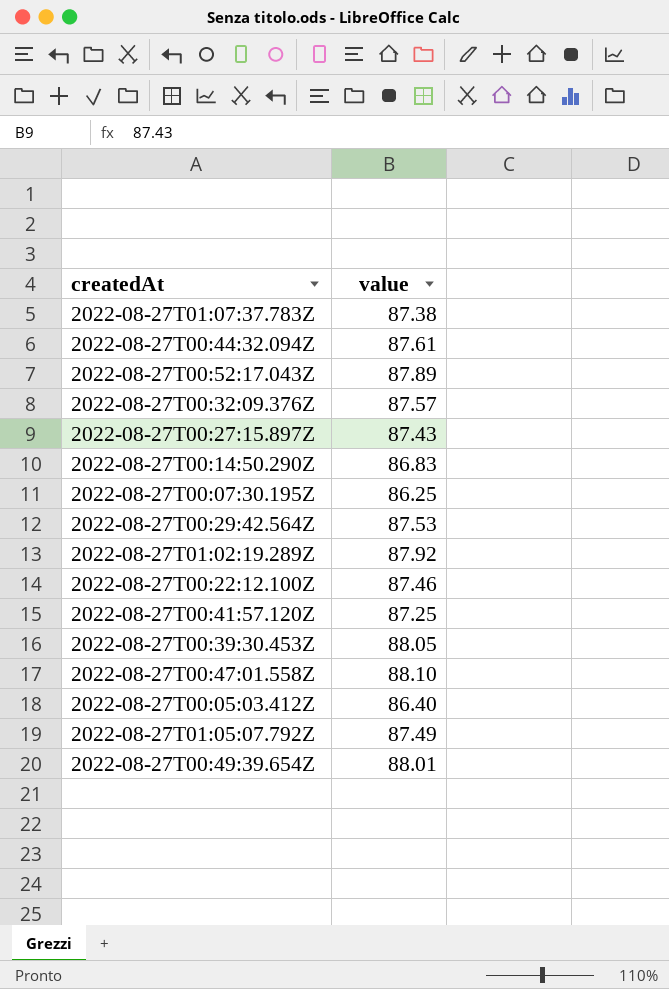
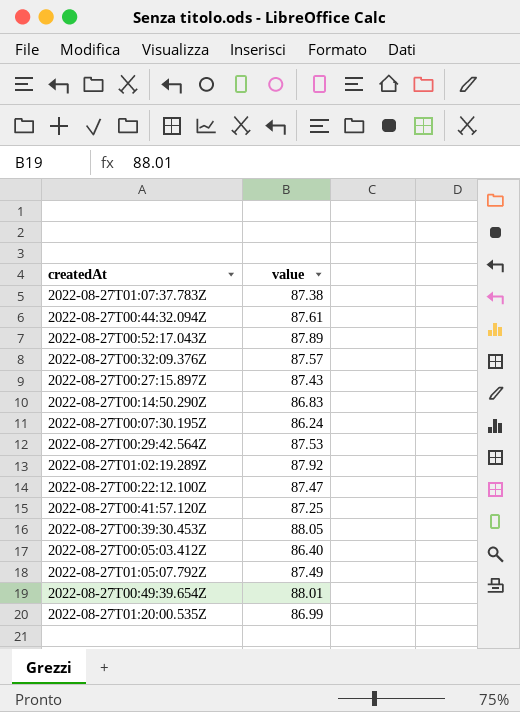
row 2022-08-27T00:47:01.558Z: 88.10 -> none
2022-08-27T00:07:30.195Z | value: 86.25 -> 86.24
2022-08-27T00:22:12.100Z | value: 87.46 -> 87.47
row 2022-08-27T01:20:00.535Z: none -> 86.99

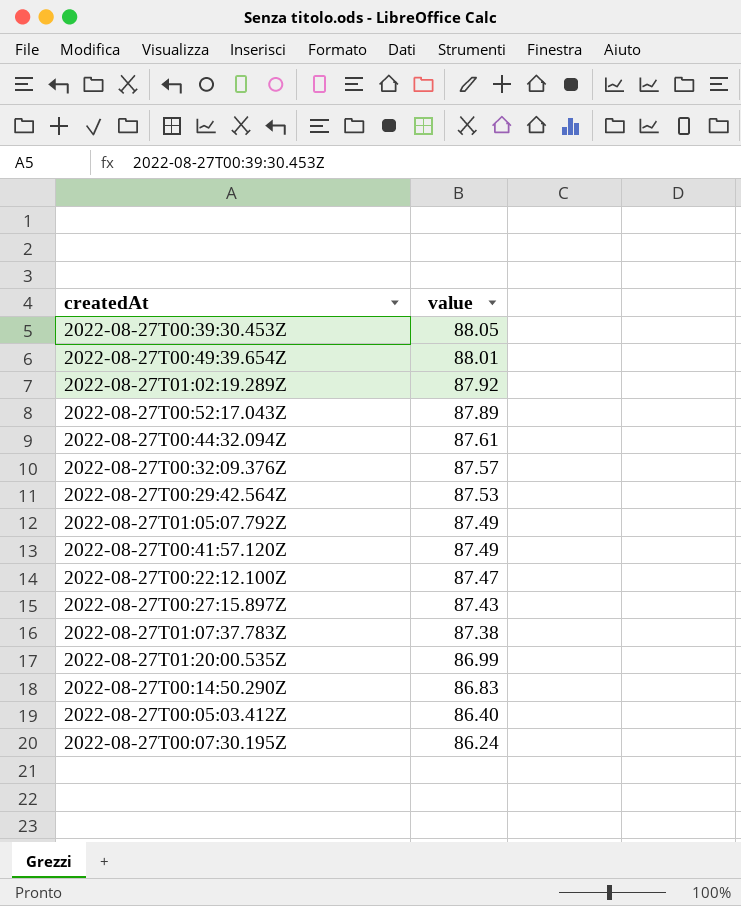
row order: none -> value descending
2022-08-27T00:41:57.120Z | value: 87.25 -> 87.49

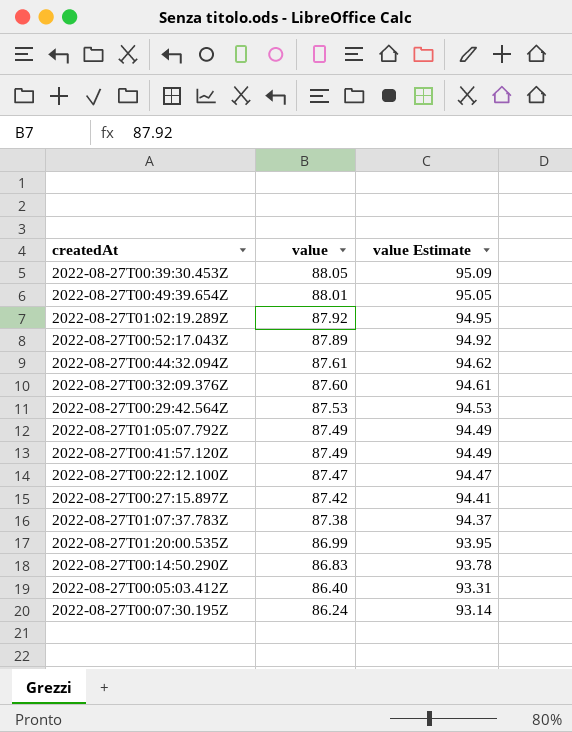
column value Estimate | formula: none -> [value] * 1.08
2022-08-27T00:32:09.376Z | value: 87.57 -> 87.60
2022-08-27T00:27:15.897Z | value: 87.43 -> 87.42

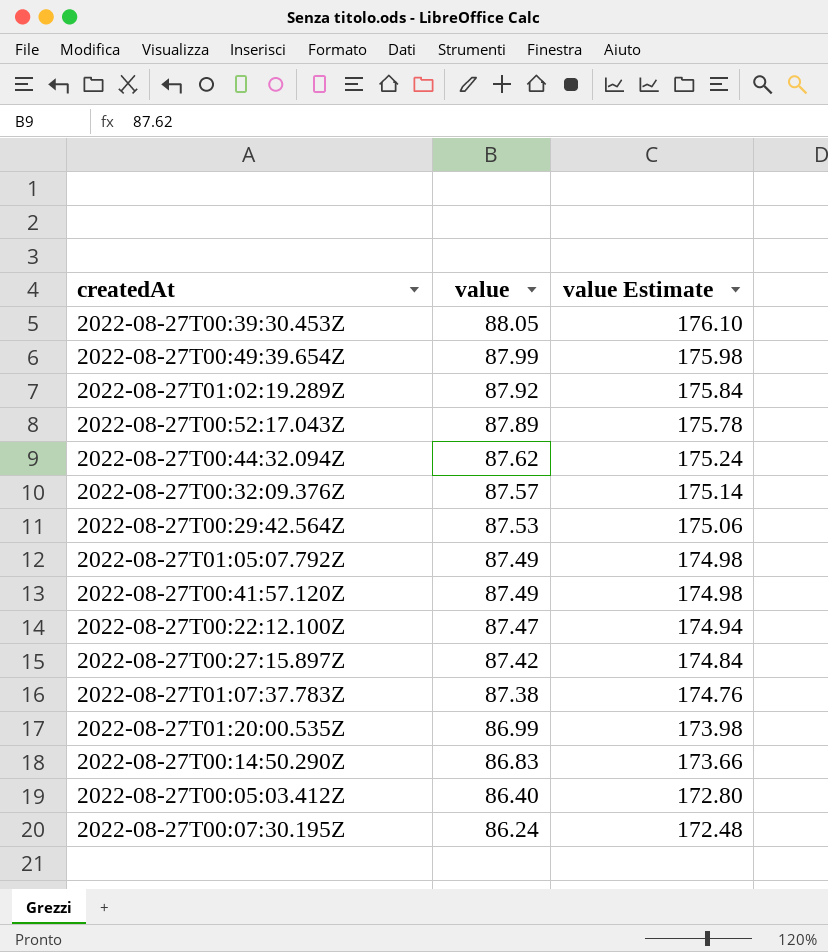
column value Estimate | formula: [value] * 1.08 -> [value] * 2
2022-08-27T00:49:39.654Z | value: 88.01 -> 87.99
2022-08-27T00:44:32.094Z | value: 87.61 -> 87.62
2022-08-27T00:32:09.376Z | value: 87.60 -> 87.57

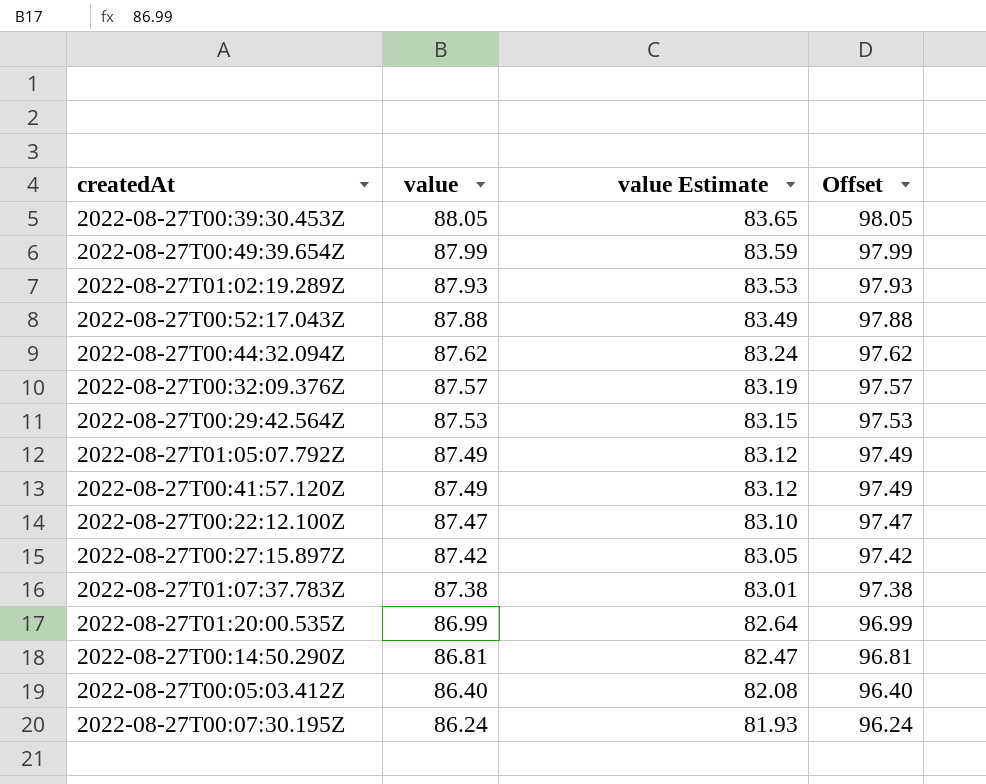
column value Estimate | formula: [value] * 2 -> [value] * 0.95
column Offset | formula: none -> [value] + 10
2022-08-27T01:02:19.289Z | value: 87.92 -> 87.93
2022-08-27T00:52:17.043Z | value: 87.89 -> 87.88
2022-08-27T00:14:50.290Z | value: 86.83 -> 86.81

